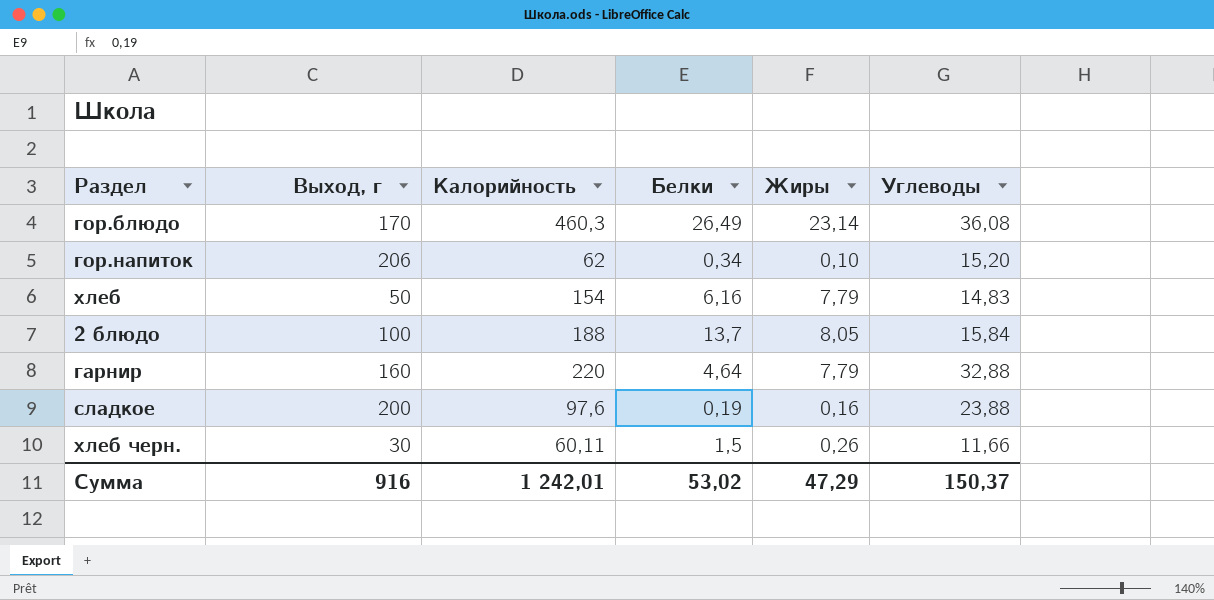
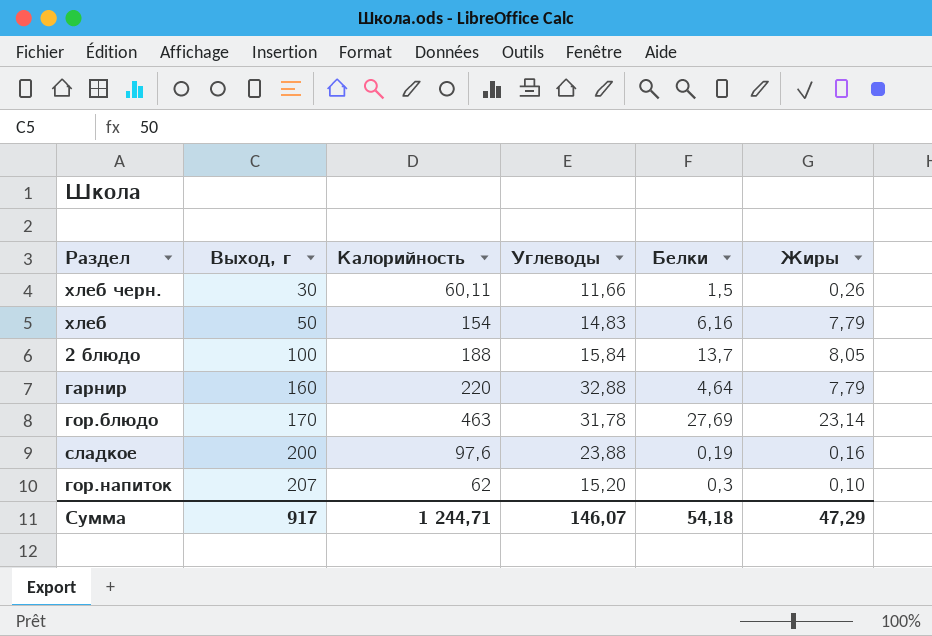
row order: none -> Выход, г ascending
column Углеводы | position: 6 -> 4
гор.блюдо | Калорийность: 460,3 -> 463
гор.блюдо | Углеводы: 36,08 -> 31,78
гор.блюдо | Белки: 26,49 -> 27,69
гор.напиток | Выход, г: 206 -> 207
гор.напиток | Белки: 0,34 -> 0,3
Сумма | Выход, г: 916 -> 917
Сумма | Калорийность: 1 242,01 -> 1 244,71
Сумма | Углеводы: 150,37 -> 146,07
Сумма | Белки: 53,02 -> 54,18

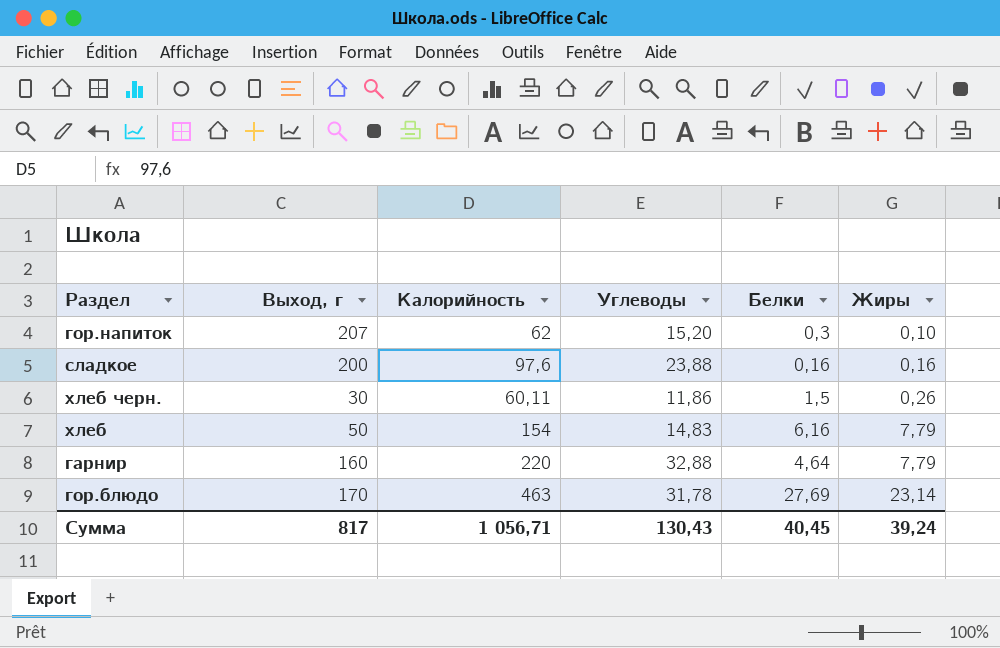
row order: Выход, г ascending -> Жиры ascending
row 2 блюдо: 100 | 188 | 15,84 | 13,7 | 8,05 -> none
сладкое | Белки: 0,19 -> 0,16
хлеб черн. | Углеводы: 11,66 -> 11,86
Сумма | Выход, г: 917 -> 817
Сумма | Калорийность: 1 244,71 -> 1 056,71
Сумма | Углеводы: 146,07 -> 130,43
Сумма | Белки: 54,18 -> 40,45
Сумма | Жиры: 47,29 -> 39,24

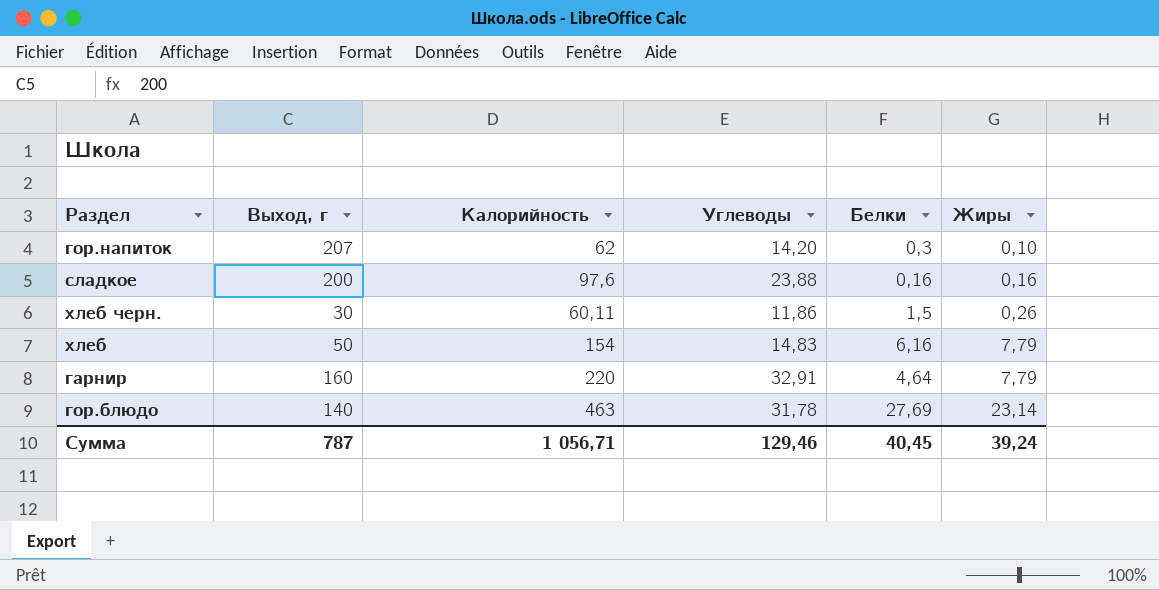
гор.напиток | Углеводы: 15,20 -> 14,20
гарнир | Углеводы: 32,88 -> 32,91
гор.блюдо | Выход, г: 170 -> 140
Сумма | Выход, г: 817 -> 787
Сумма | Углеводы: 130,43 -> 129,46

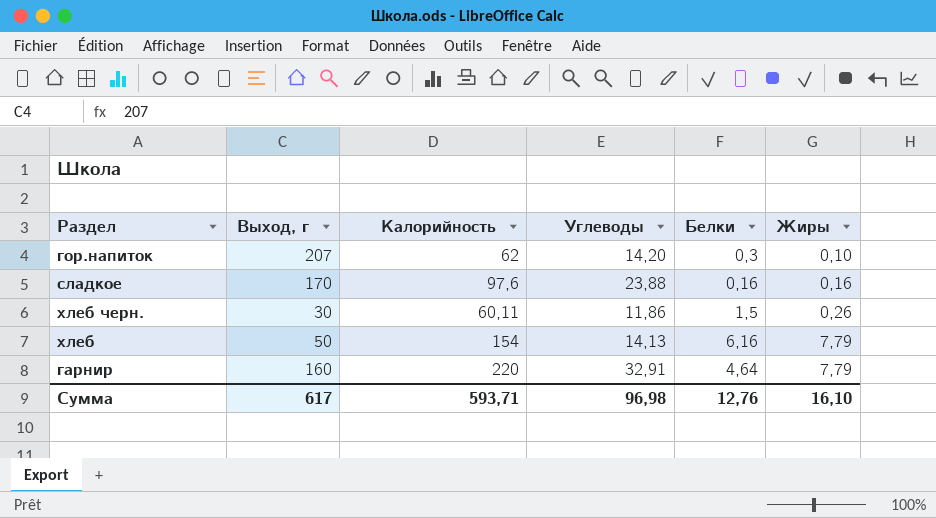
row гор.блюдо: 140 | 463 | 31,78 | 27,69 | 23,14 -> none
сладкое | Выход, г: 200 -> 170
хлеб | Углеводы: 14,83 -> 14,13
Сумма | Выход, г: 787 -> 617
Сумма | Калорийность: 1 056,71 -> 593,71
Сумма | Углеводы: 129,46 -> 96,98
Сумма | Белки: 40,45 -> 12,76
Сумма | Жиры: 39,24 -> 16,10

